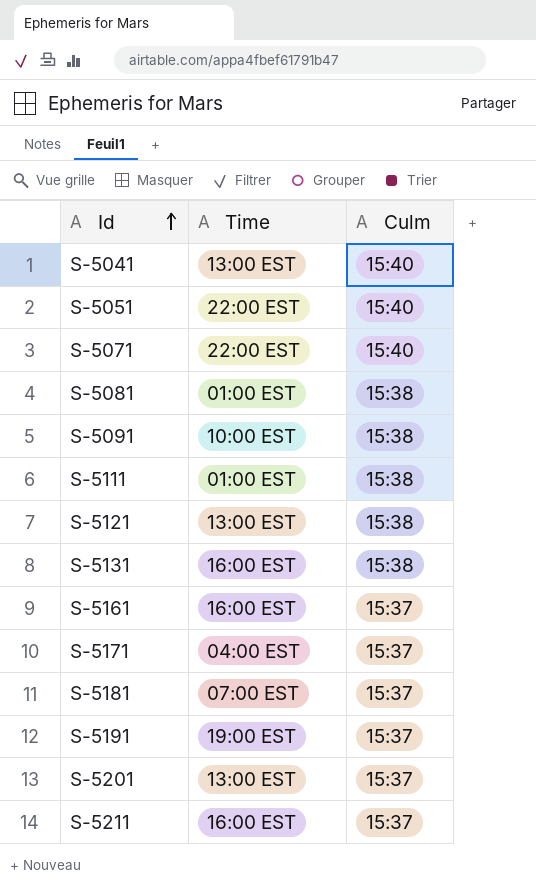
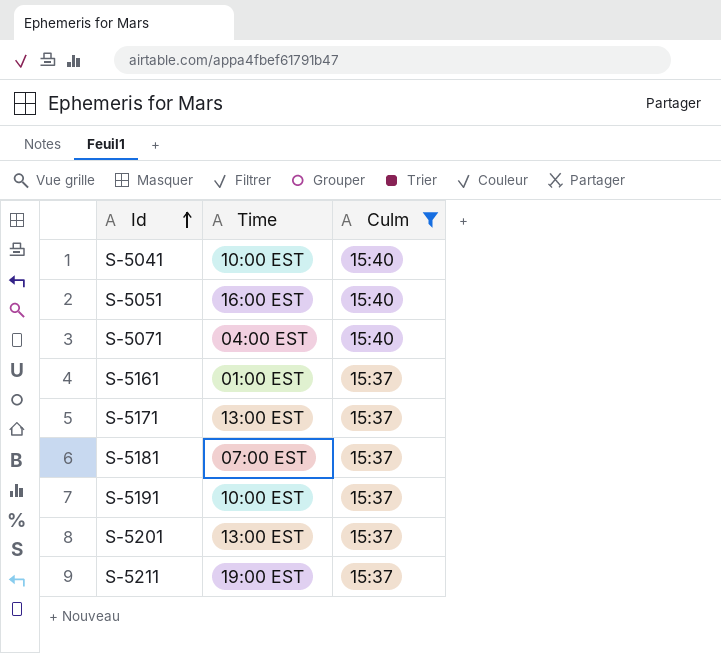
filter: none -> Culm != 15:38
S-5041 | Time: 13:00 EST -> 10:00 EST
S-5051 | Time: 22:00 EST -> 16:00 EST
S-5071 | Time: 22:00 EST -> 04:00 EST
S-5161 | Time: 16:00 EST -> 01:00 EST
S-5171 | Time: 04:00 EST -> 13:00 EST
S-5191 | Time: 19:00 EST -> 10:00 EST
S-5211 | Time: 16:00 EST -> 19:00 EST

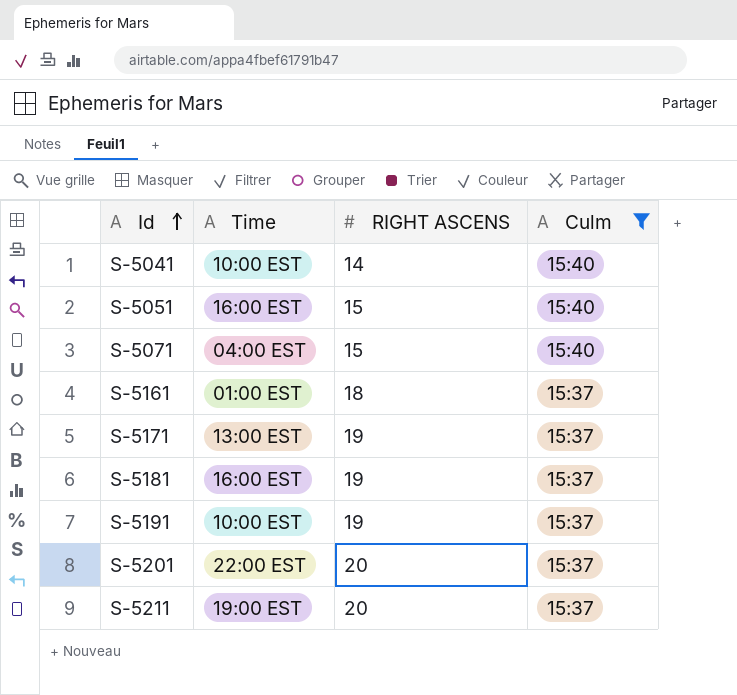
column RIGHT ASCENS | position: none -> 3
S-5181 | Time: 07:00 EST -> 16:00 EST
S-5201 | Time: 13:00 EST -> 22:00 EST

